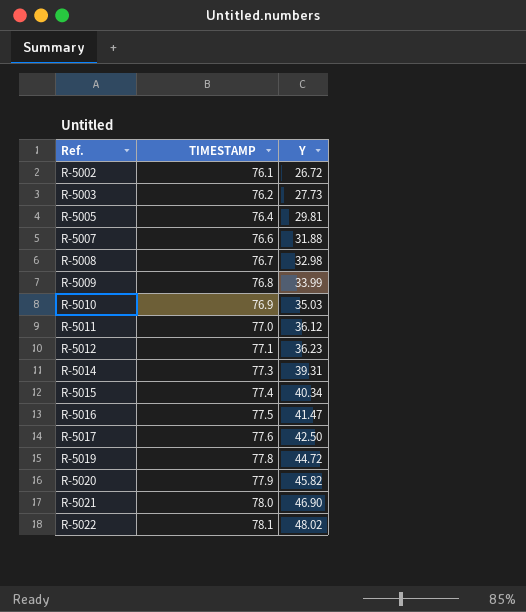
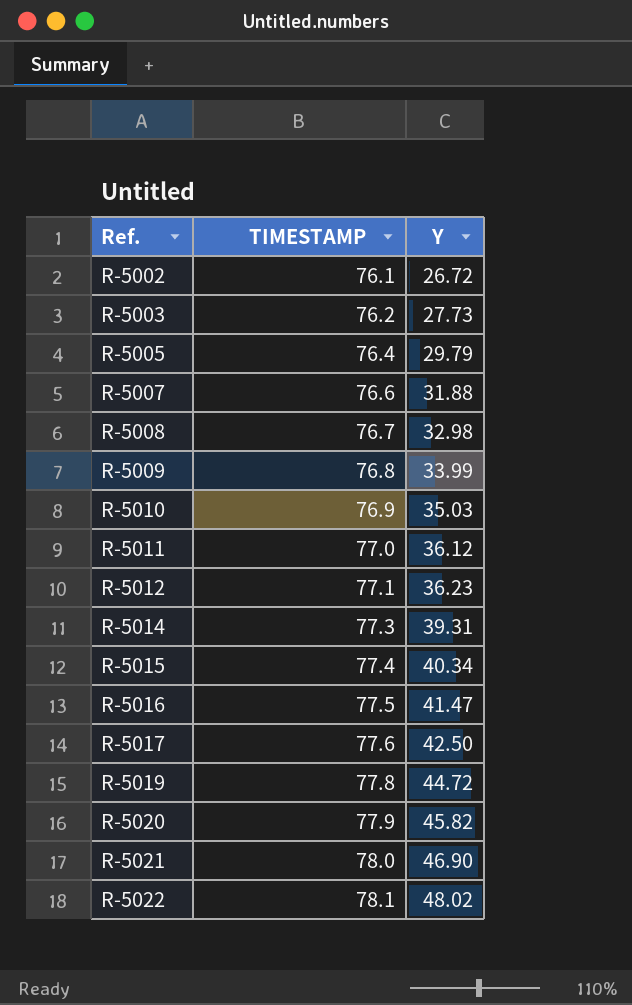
R-5005 | Y: 29.81 -> 29.79

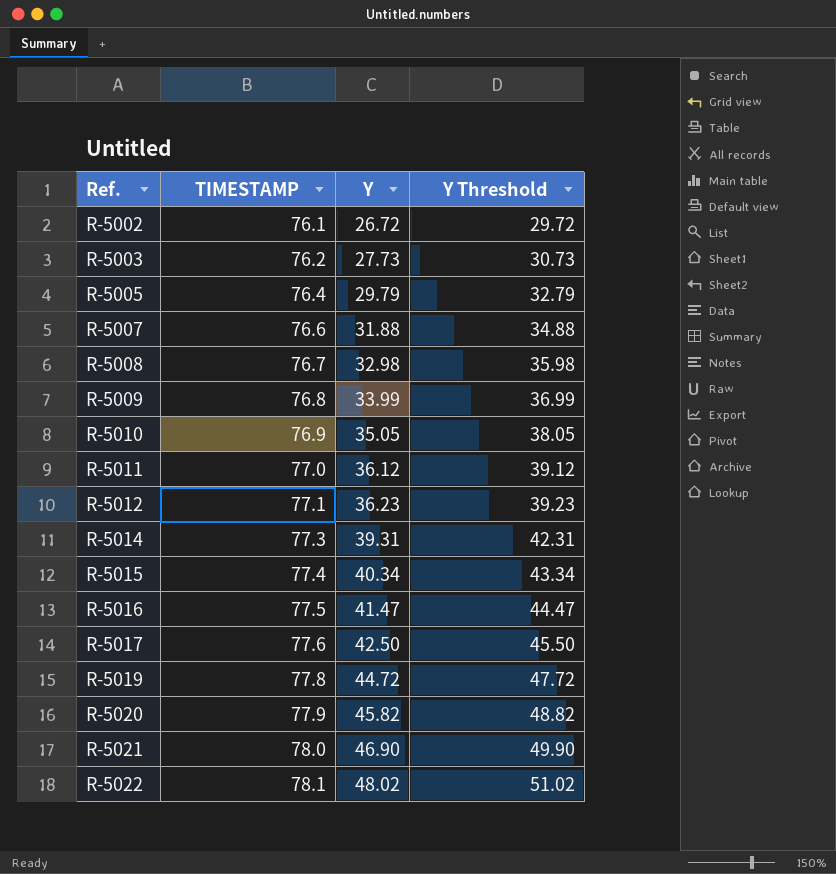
column Y Threshold | formula: none -> [Y] + 3
R-5010 | Y: 35.03 -> 35.05

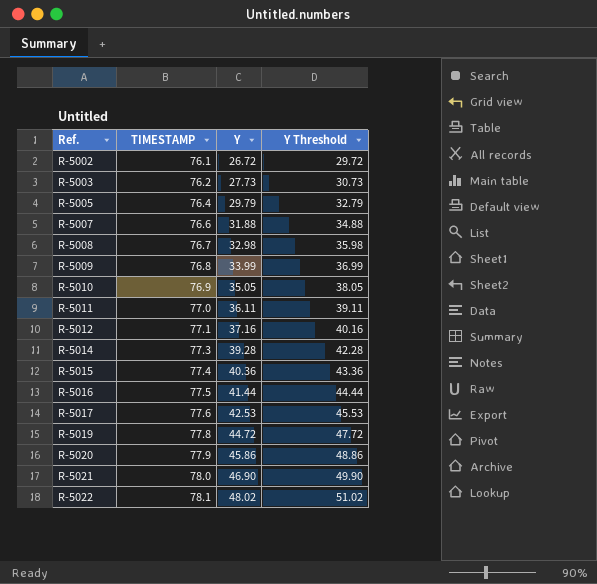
R-5011 | Y: 36.12 -> 36.11
R-5011 | Y Threshold: 39.12 -> 39.11
R-5012 | Y: 36.23 -> 37.16
R-5012 | Y Threshold: 39.23 -> 40.16
R-5014 | Y: 39.31 -> 39.28
R-5014 | Y Threshold: 42.31 -> 42.28
R-5015 | Y: 40.34 -> 40.36
R-5015 | Y Threshold: 43.34 -> 43.36
R-5016 | Y: 41.47 -> 41.44
R-5016 | Y Threshold: 44.47 -> 44.44
R-5017 | Y: 42.50 -> 42.53
R-5017 | Y Threshold: 45.50 -> 45.53
R-5020 | Y: 45.82 -> 45.86
R-5020 | Y Threshold: 48.82 -> 48.86

